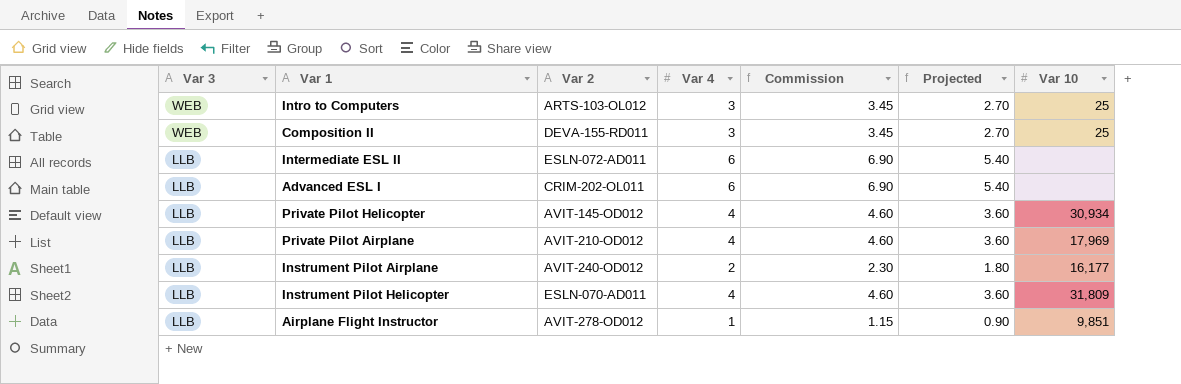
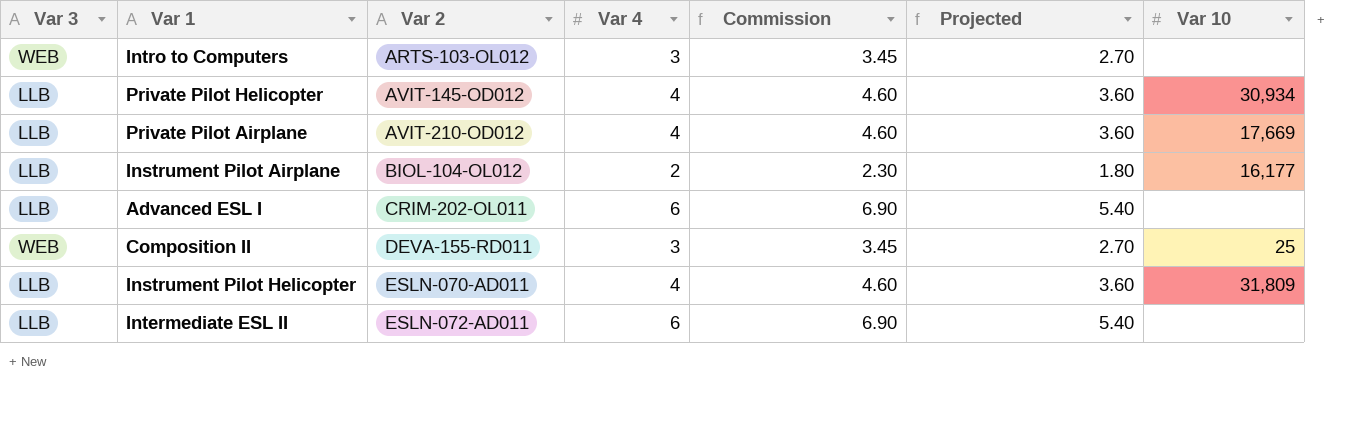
row order: Var 3 descending -> Var 2 ascending
row Airplane Flight Instructor: LLB | AVIT-278-OD012 | 1 | 1.15 | 0.90 | 9,851 -> none
Intro to Computers | Var 10: 25 -> none
Private Pilot Airplane | Var 10: 17,969 -> 17,669
Instrument Pilot Airplane | Var 2: AVIT-240-OD012 -> BIOL-104-OL012

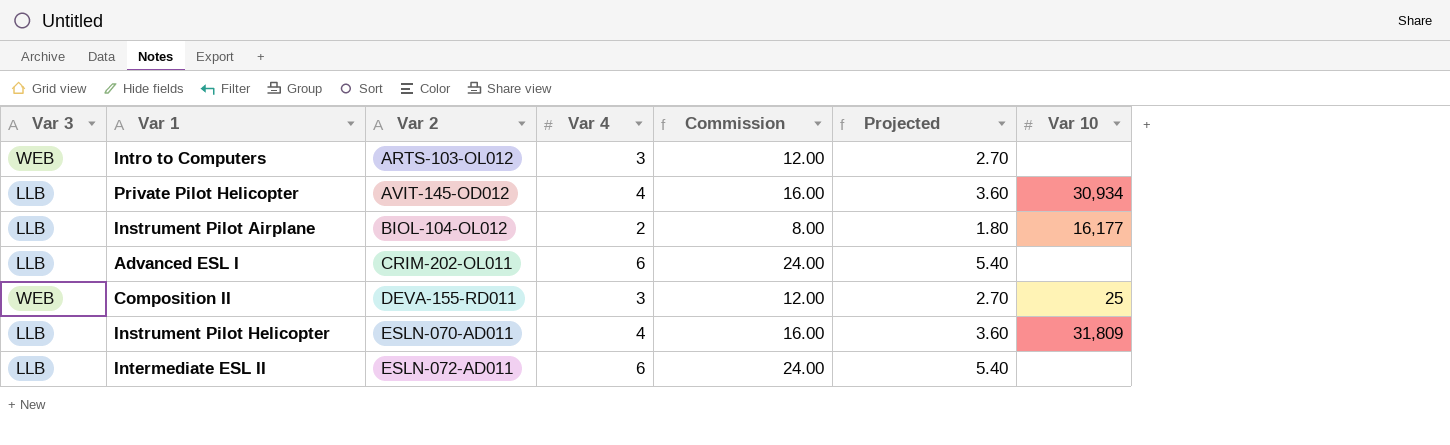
column Commission | formula: [Var 4] * 1.15 -> [Var 4] * 4
row Private Pilot Airplane: LLB | AVIT-210-OD012 | 4 | 4.60 | 3.60 | 17,669 -> none

